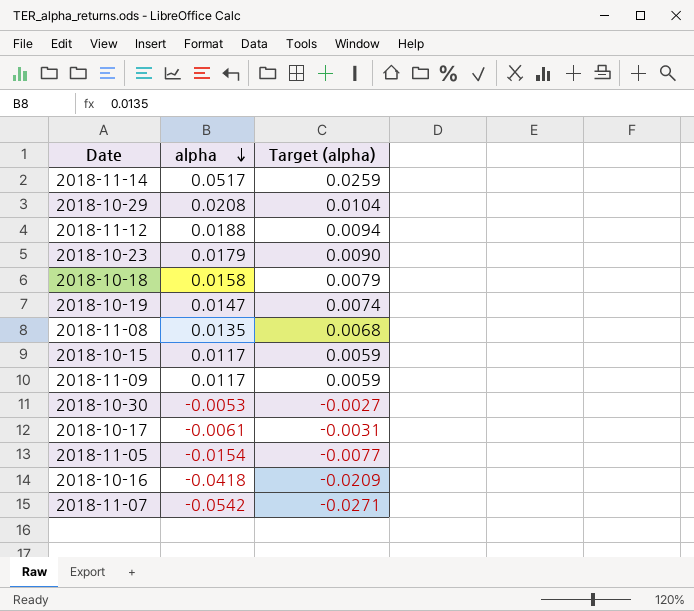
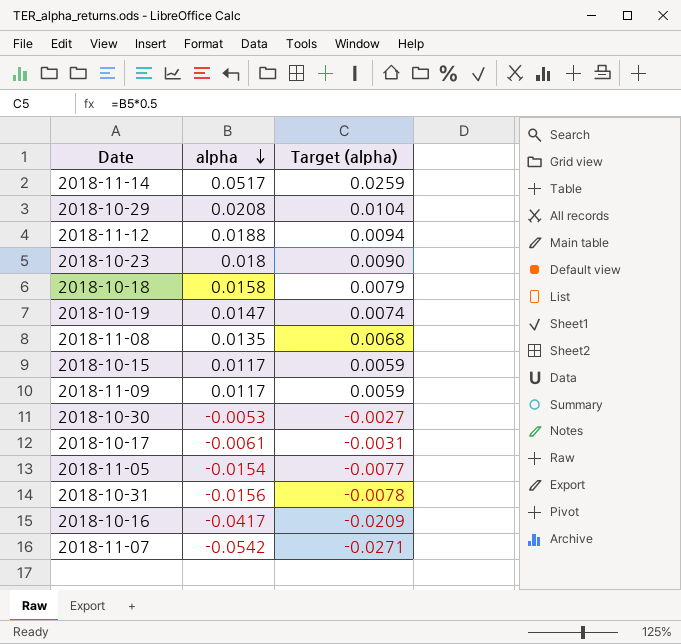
2018-10-23 | alpha: 0.0179 -> 0.018
row 2018-10-31: none -> -0.0156 | -0.0078
2018-10-16 | alpha: -0.0418 -> -0.0417

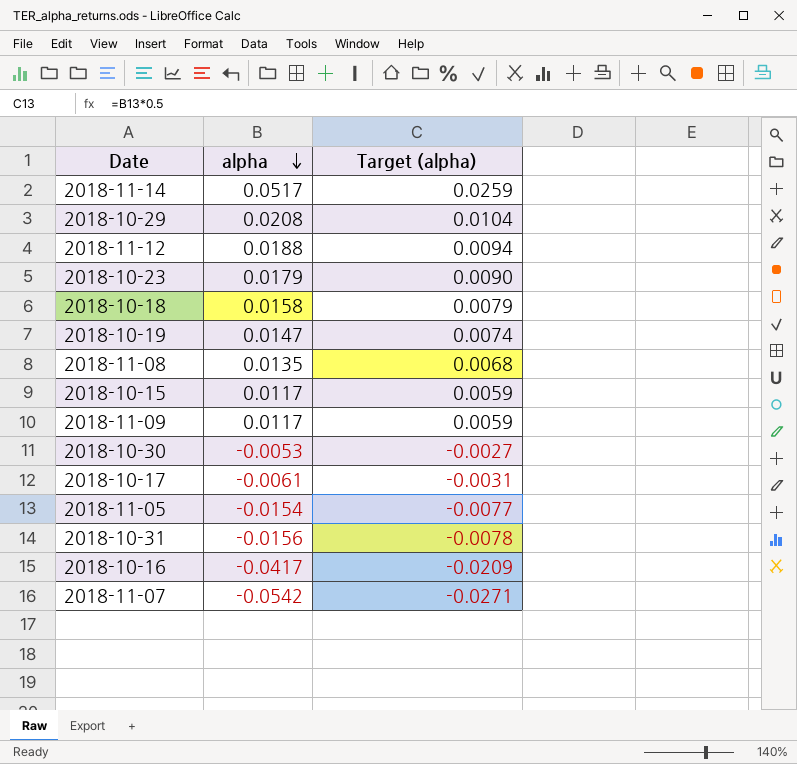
2018-10-23 | alpha: 0.018 -> 0.0179

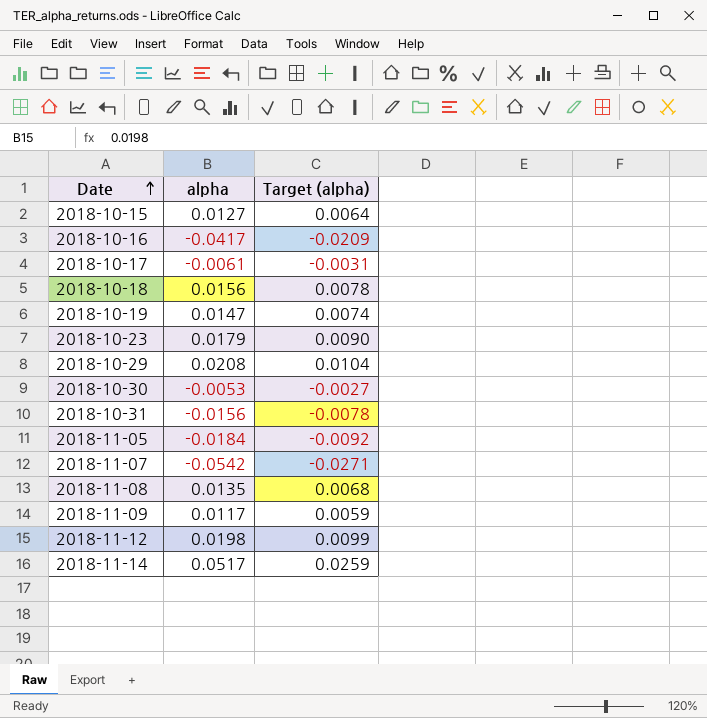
row order: alpha descending -> Date ascending
2018-10-15 | alpha: 0.0117 -> 0.0127
2018-10-15 | Target (alpha): 0.0059 -> 0.0064
2018-10-18 | alpha: 0.0158 -> 0.0156
2018-10-18 | Target (alpha): 0.0079 -> 0.0078
2018-11-05 | alpha: -0.0154 -> -0.0184
2018-11-05 | Target (alpha): -0.0077 -> -0.0092
2018-11-12 | alpha: 0.0188 -> 0.0198
2018-11-12 | Target (alpha): 0.0094 -> 0.0099

